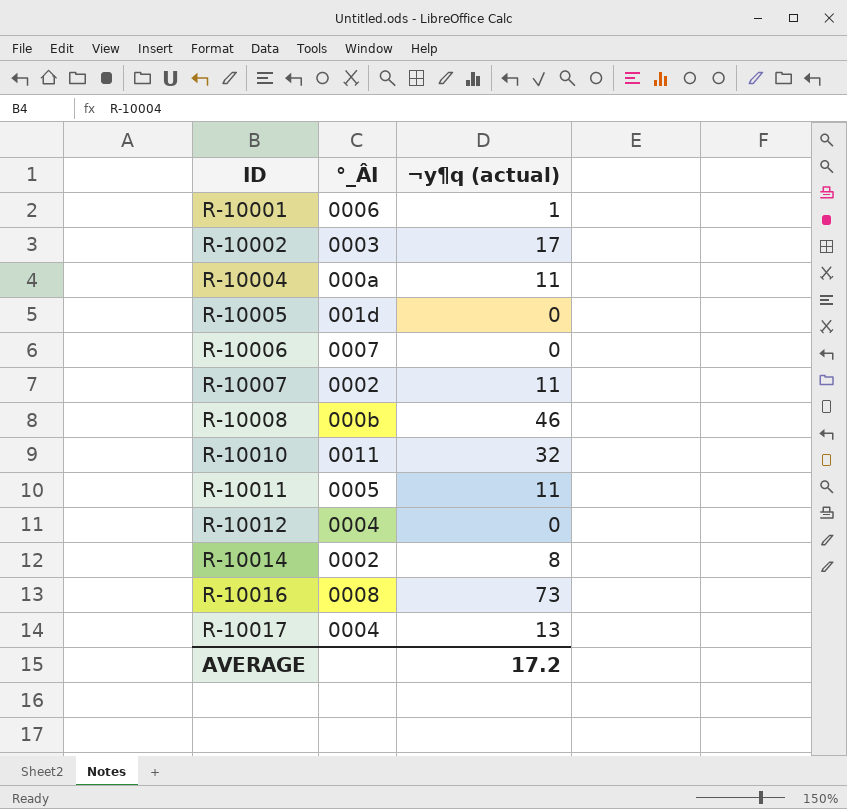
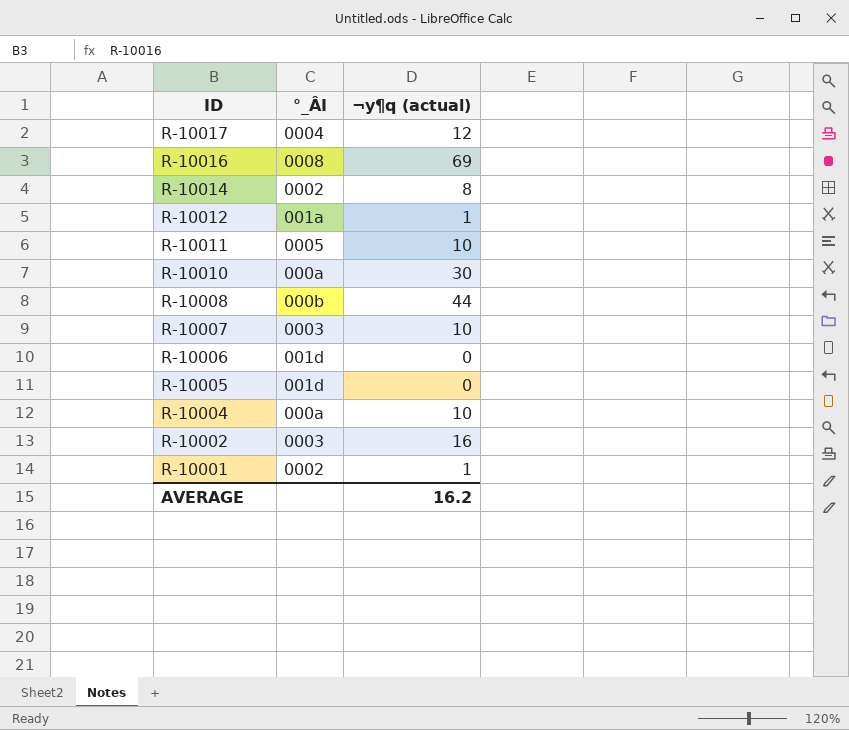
row order: ID ascending -> ID descending
R-10017 | ¬y¶q (actual): 13 -> 12
R-10016 | ¬y¶q (actual): 73 -> 69
R-10012 | °_ÂI: 0004 -> 001a
R-10012 | ¬y¶q (actual): 0 -> 1
R-10011 | ¬y¶q (actual): 11 -> 10
R-10010 | °_ÂI: 0011 -> 000a
R-10010 | ¬y¶q (actual): 32 -> 30
R-10008 | ¬y¶q (actual): 46 -> 44
R-10007 | °_ÂI: 0002 -> 0003
R-10007 | ¬y¶q (actual): 11 -> 10
R-10006 | °_ÂI: 0007 -> 001d
R-10004 | ¬y¶q (actual): 11 -> 10
R-10002 | ¬y¶q (actual): 17 -> 16
R-10001 | °_ÂI: 0006 -> 0002
AVERAGE | ¬y¶q (actual): 17.2 -> 16.2

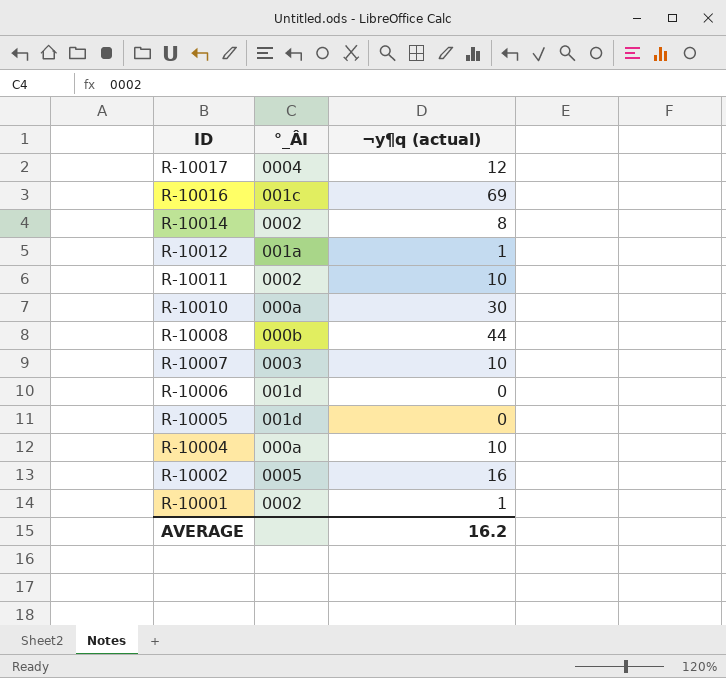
R-10016 | °_ÂI: 0008 -> 001c
R-10011 | °_ÂI: 0005 -> 0002
R-10002 | °_ÂI: 0003 -> 0005

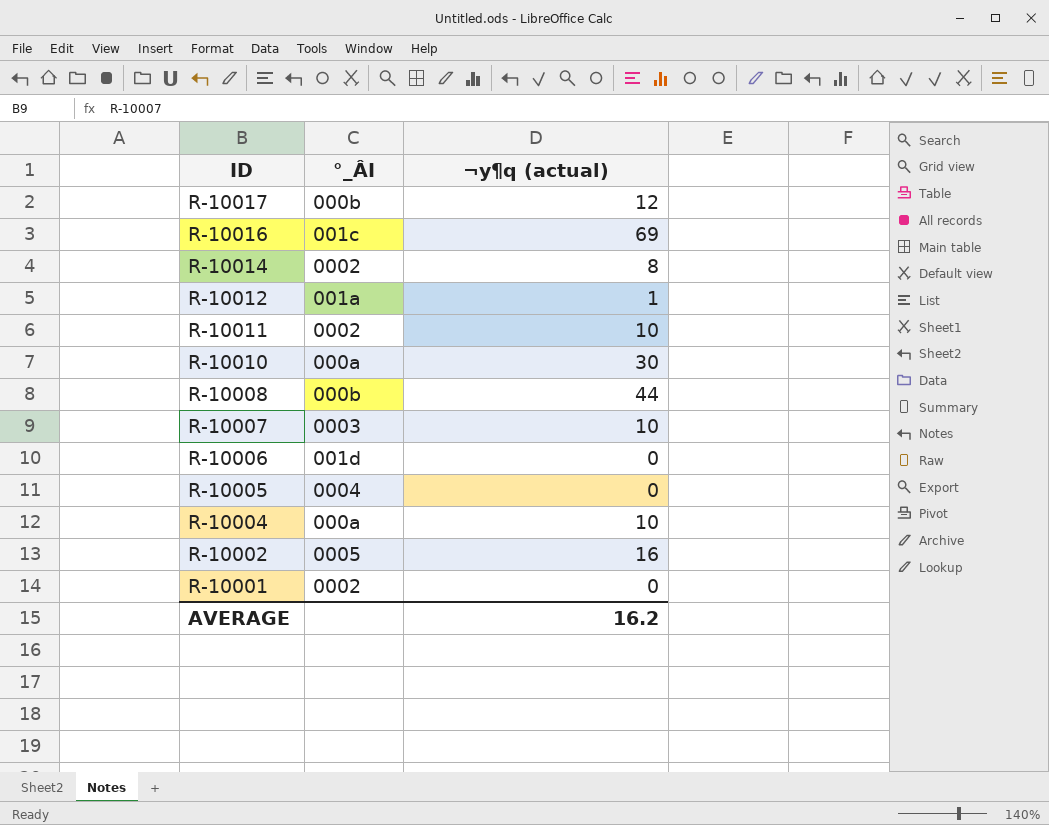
R-10017 | °_ÂI: 0004 -> 000b
R-10005 | °_ÂI: 001d -> 0004
R-10001 | ¬y¶q (actual): 1 -> 0

